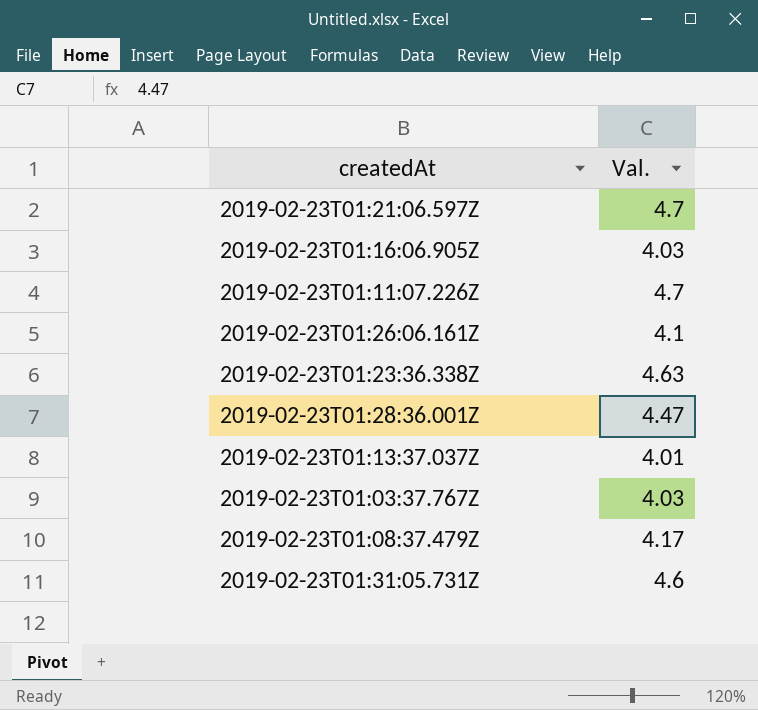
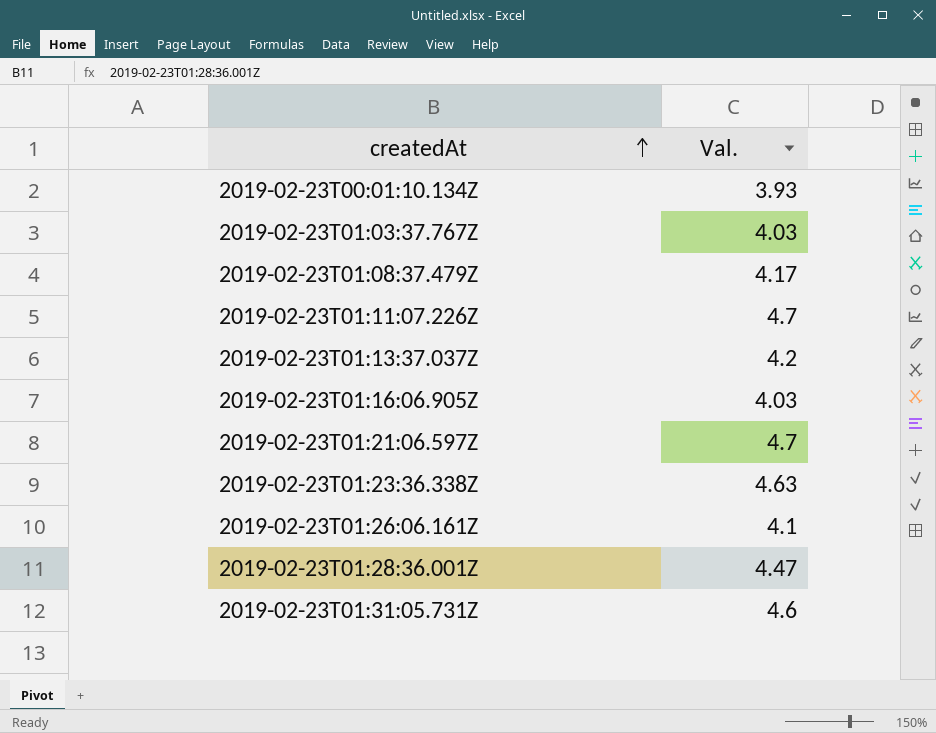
row order: none -> createdAt ascending
row 2019-02-23T00:01:10.134Z: none -> 3.93
2019-02-23T01:13:37.037Z | Val.: 4.01 -> 4.2

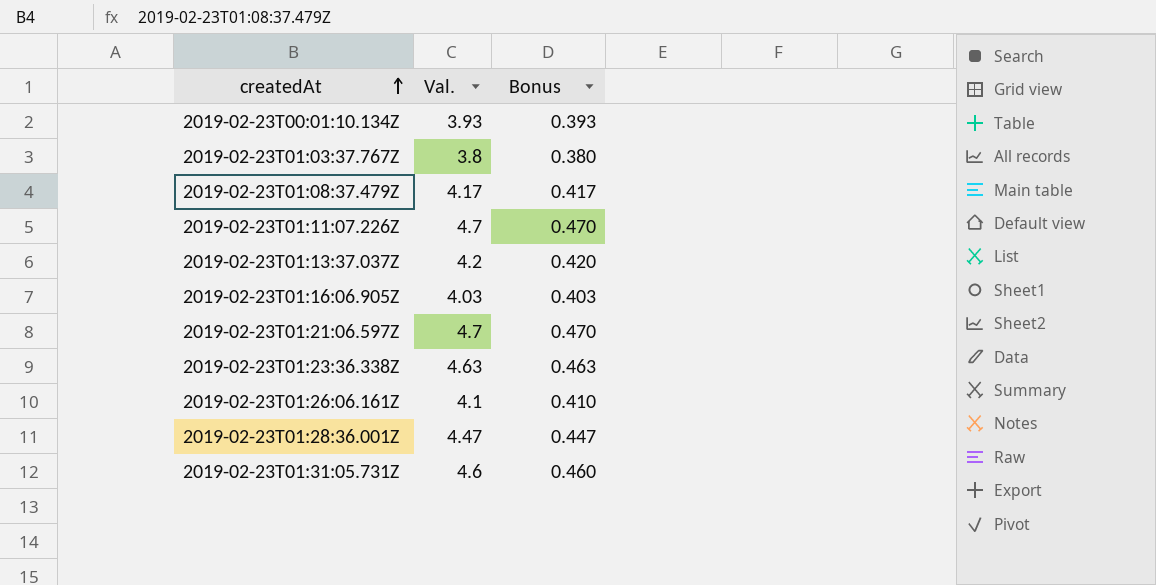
column Bonus | formula: none -> [Val.] * 0.1
2019-02-23T01:03:37.767Z | Val.: 4.03 -> 3.8

